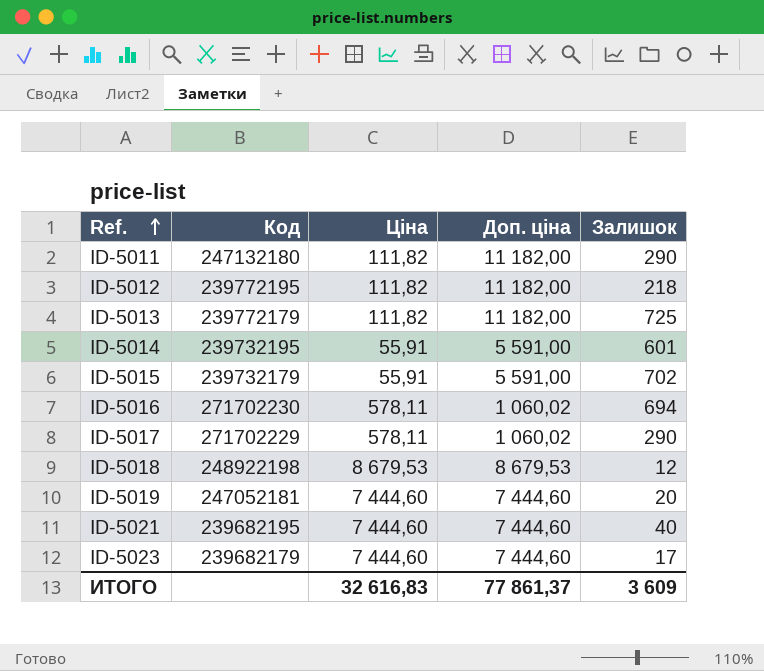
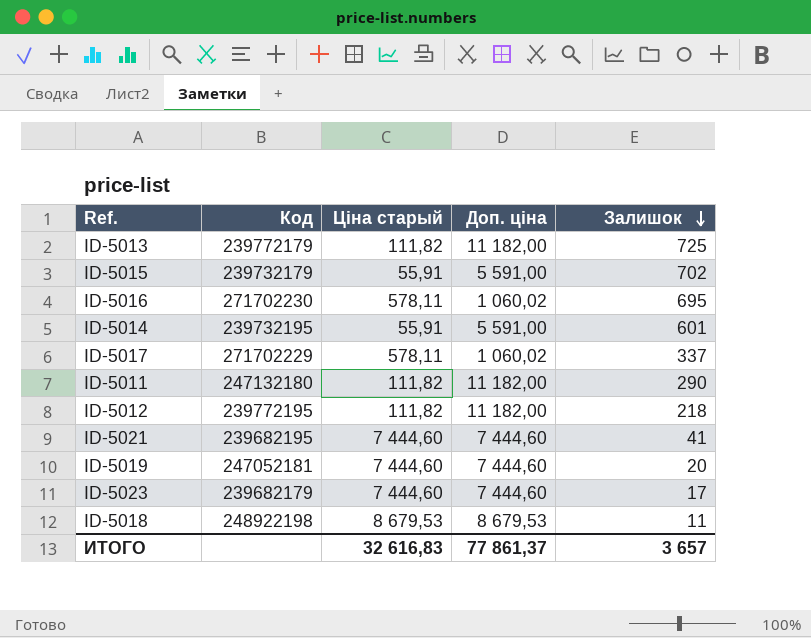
row order: Ref. ascending -> Залишок descending
column name: Ціна -> Ціна старый
ID-5016 | Залишок: 694 -> 695
ID-5017 | Залишок: 290 -> 337
ID-5021 | Залишок: 40 -> 41
ID-5018 | Залишок: 12 -> 11
ИТОГО | Залишок: 3 609 -> 3 657

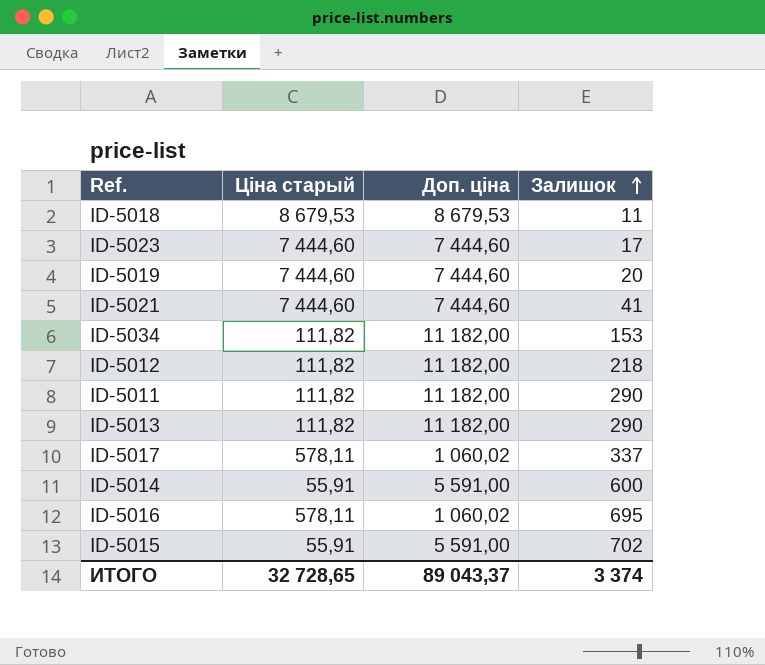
row order: Залишок descending -> Залишок ascending
column Код | position: 2 -> none
row ID-5034: none -> 111,82 | 11 182,00 | 153
ID-5013 | Залишок: 725 -> 290
ID-5014 | Залишок: 601 -> 600
ИТОГО | Ціна старый: 32 616,83 -> 32 728,65
ИТОГО | Доп. ціна: 77 861,37 -> 89 043,37
ИТОГО | Залишок: 3 657 -> 3 374

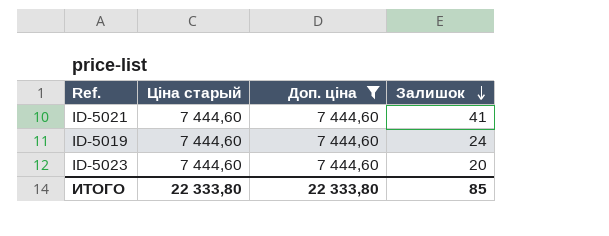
filter: none -> Доп. ціна = 7 444,60
row order: Залишок ascending -> Залишок descending
ID-5019 | Залишок: 20 -> 24
ID-5023 | Залишок: 17 -> 20
ИТОГО | Ціна старый: 32 728,65 -> 22 333,80
ИТОГО | Доп. ціна: 89 043,37 -> 22 333,80
ИТОГО | Залишок: 3 374 -> 85

